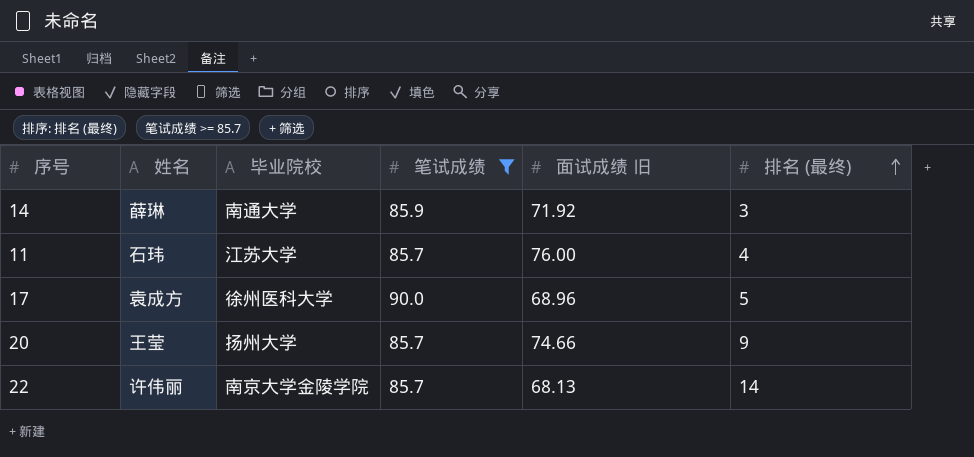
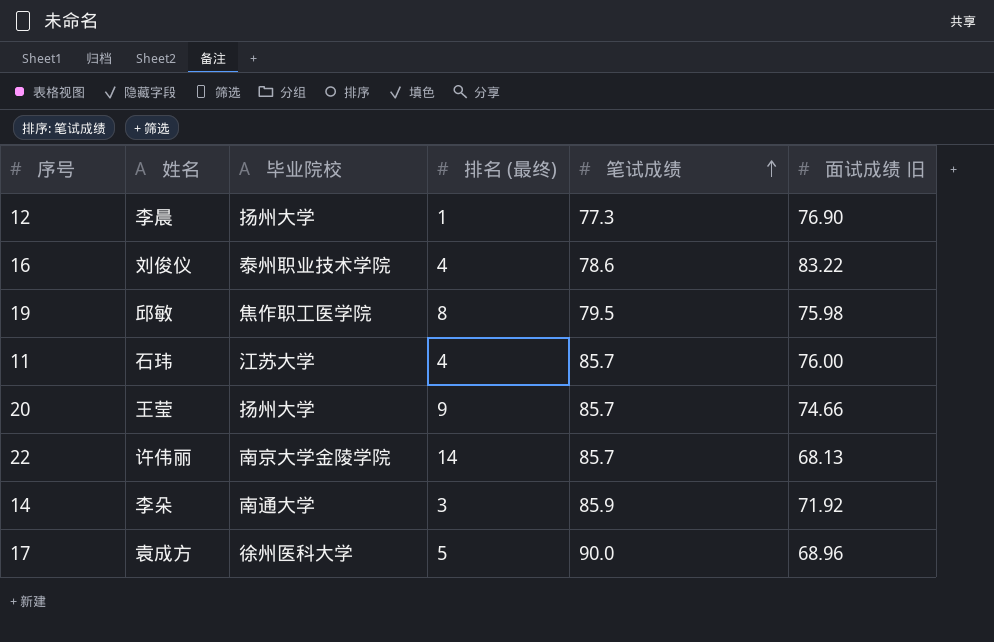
filter: 笔试成绩 >= 85.7 -> none
row order: 排名 (最终) ascending -> 笔试成绩 ascending
column 排名 (最终) | position: 6 -> 4
14 | 姓名: 薛琳 -> 李朵

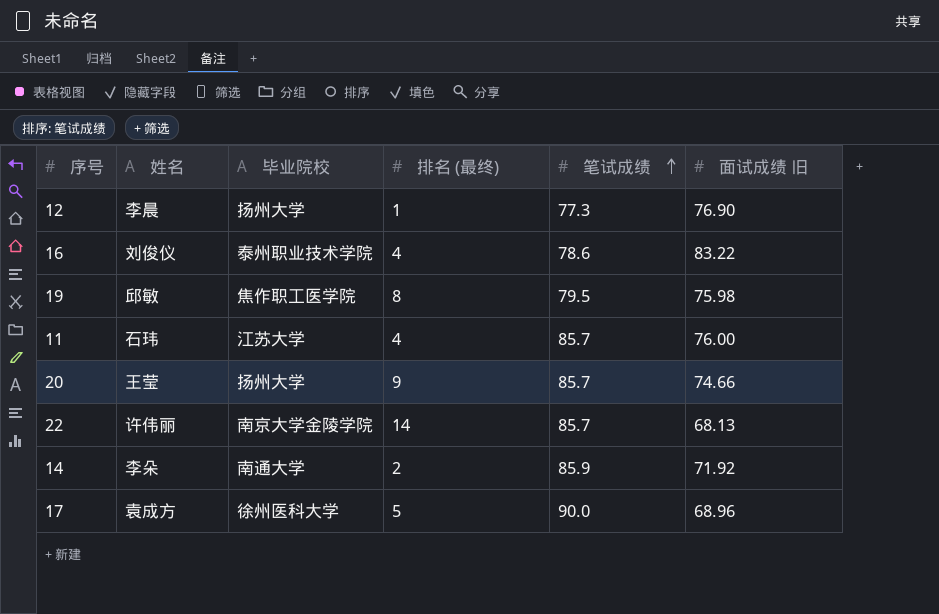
14 | 排名 (最终): 3 -> 2

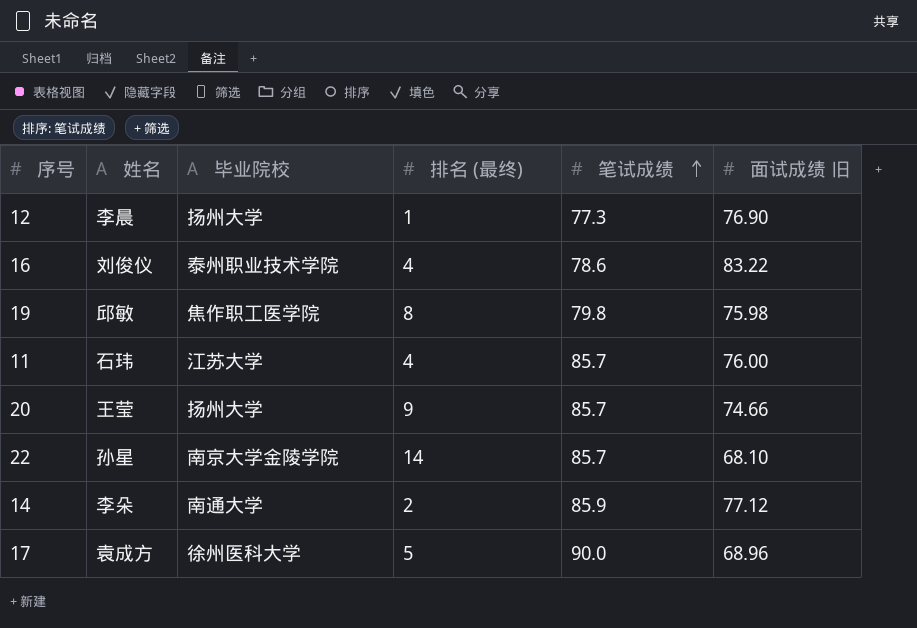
19 | 笔试成绩: 79.5 -> 79.8
22 | 姓名: 许伟丽 -> 孙星
22 | 面试成绩 旧: 68.13 -> 68.10
14 | 面试成绩 旧: 71.92 -> 77.12

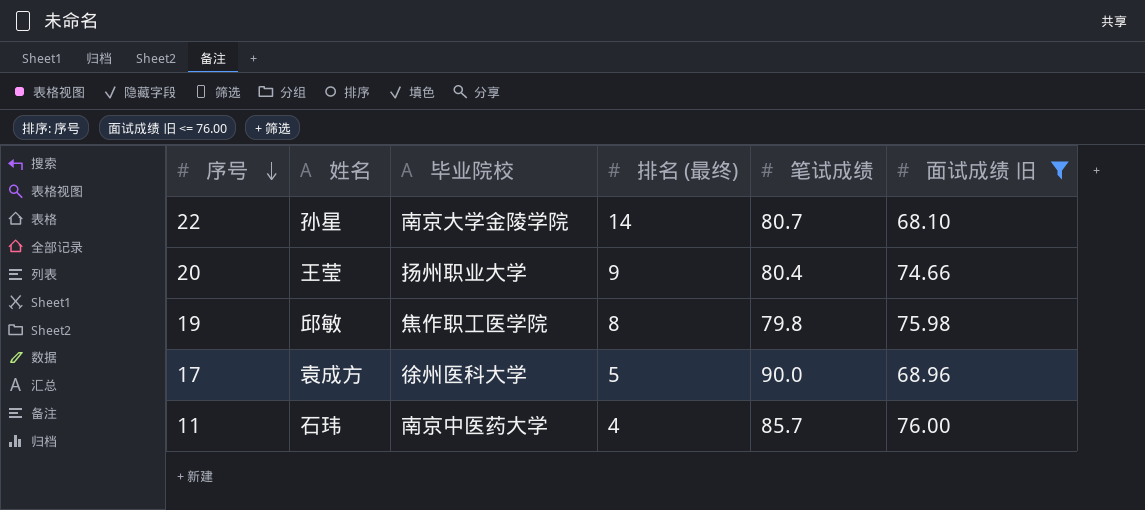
filter: none -> 面试成绩 旧 <= 76.00
row order: 笔试成绩 ascending -> 序号 descending
22 | 笔试成绩: 85.7 -> 80.7
20 | 毕业院校: 扬州大学 -> 扬州职业大学
20 | 笔试成绩: 85.7 -> 80.4
11 | 毕业院校: 江苏大学 -> 南京中医药大学

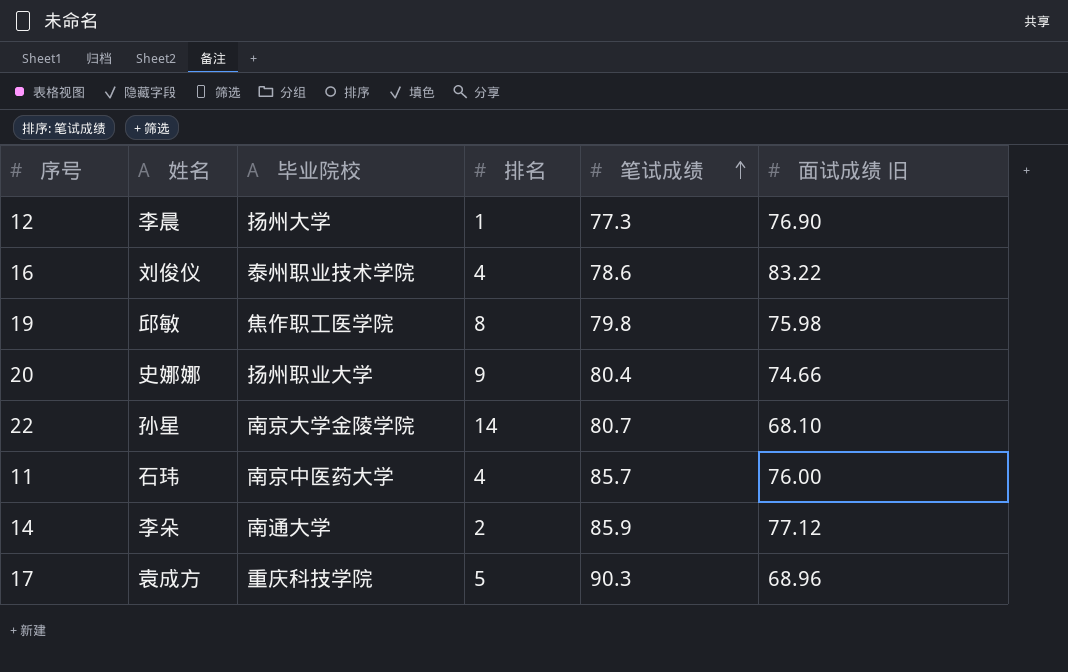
filter: 面试成绩 旧 <= 76.00 -> none
row order: 序号 descending -> 笔试成绩 ascending
column name: 排名 (最终) -> 排名
20 | 姓名: 王莹 -> 史娜娜
17 | 毕业院校: 徐州医科大学 -> 重庆科技学院
17 | 笔试成绩: 90.0 -> 90.3

